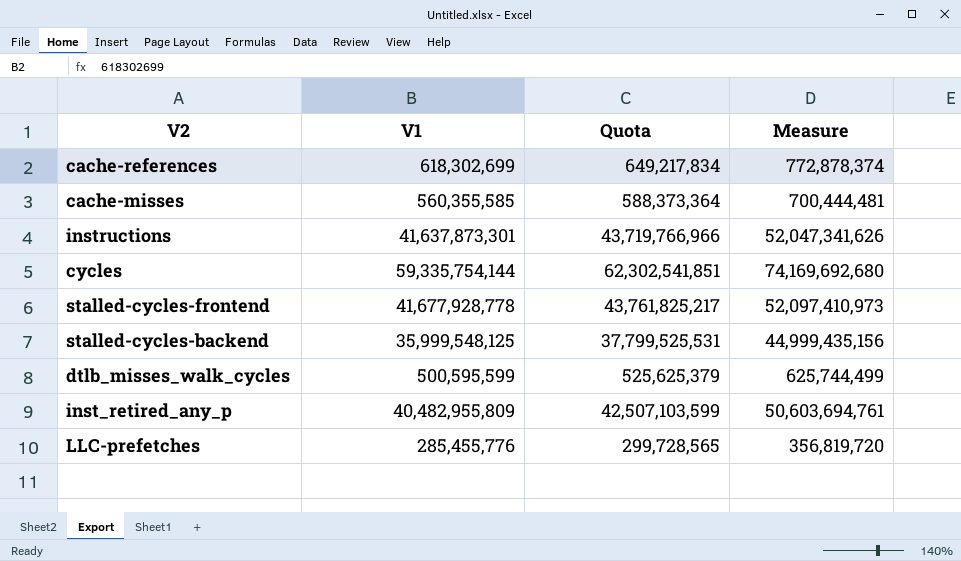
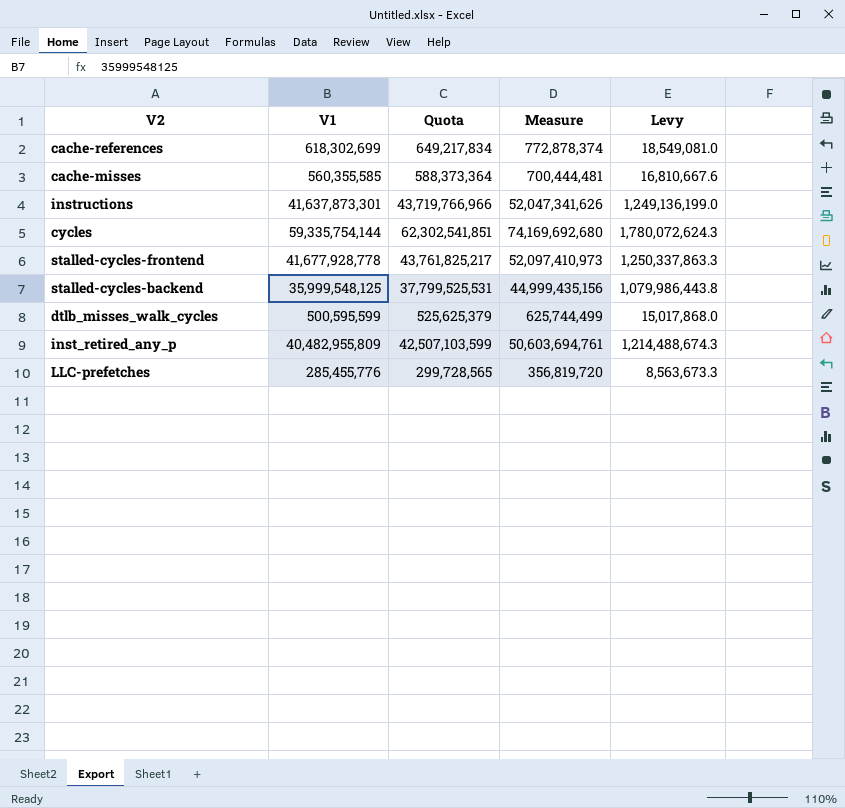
column Levy | formula: none -> [V1] * 0.03

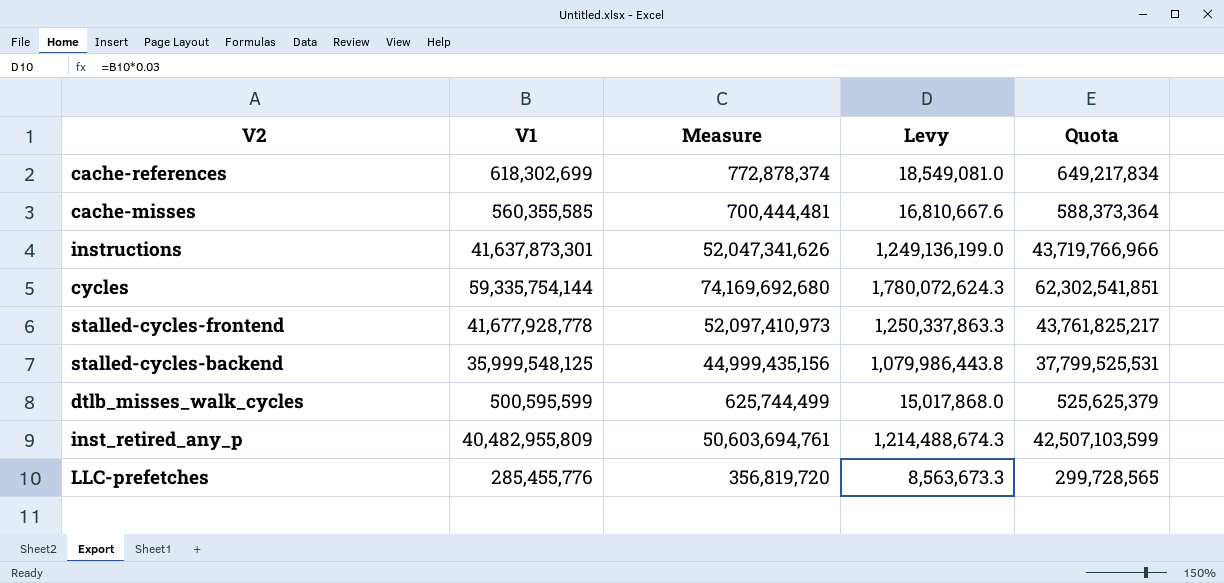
column Quota | position: 3 -> 5

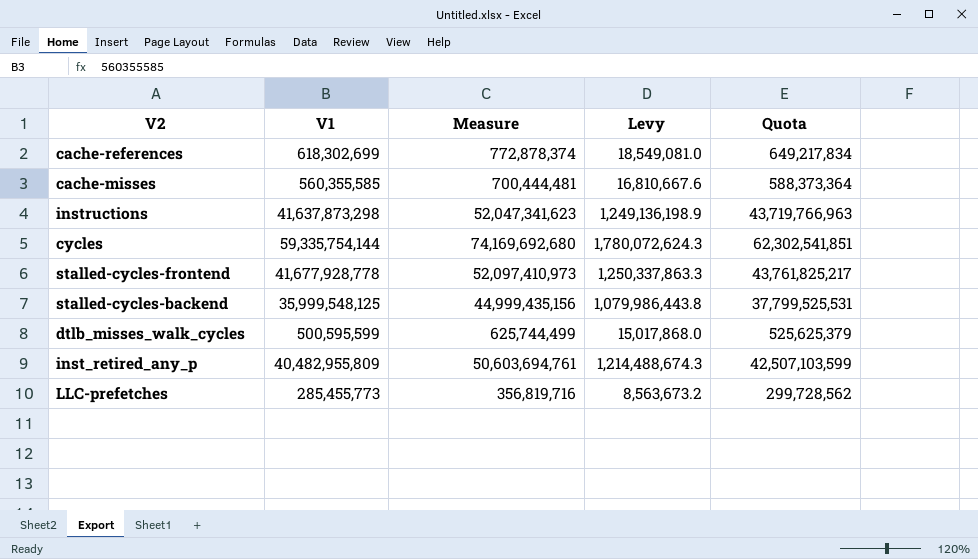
instructions | V1: 41,637,873,301 -> 41,637,873,298
instructions | Measure: 52,047,341,626 -> 52,047,341,623
instructions | Levy: 1,249,136,199.0 -> 1,249,136,198.9
instructions | Quota: 43,719,766,966 -> 43,719,766,963
LLC-prefetches | V1: 285,455,776 -> 285,455,773
LLC-prefetches | Measure: 356,819,720 -> 356,819,716
LLC-prefetches | Levy: 8,563,673.3 -> 8,563,673.2
LLC-prefetches | Quota: 299,728,565 -> 299,728,562

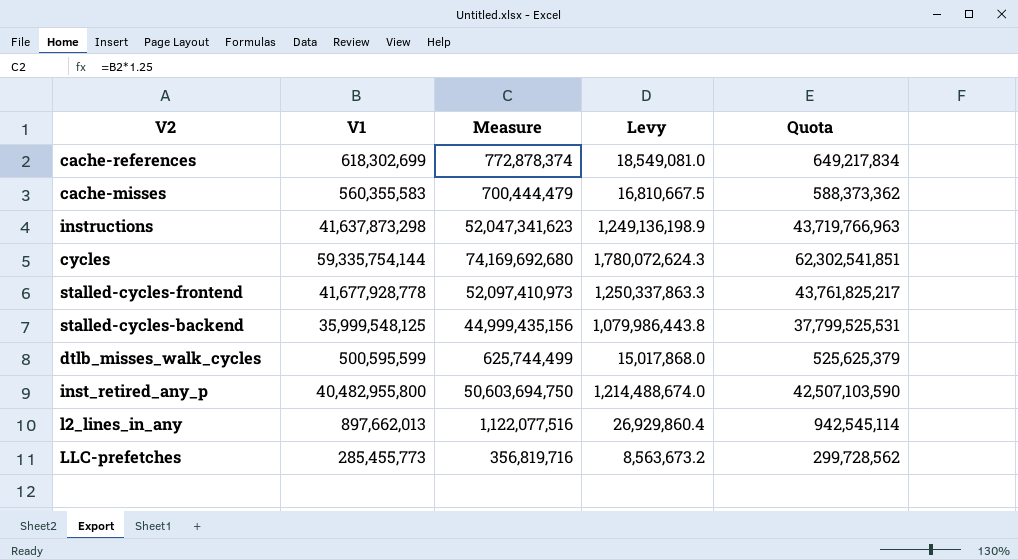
cache-misses | V1: 560,355,585 -> 560,355,583
cache-misses | Measure: 700,444,481 -> 700,444,479
cache-misses | Levy: 16,810,667.6 -> 16,810,667.5
cache-misses | Quota: 588,373,364 -> 588,373,362
inst_retired_any_p | V1: 40,482,955,809 -> 40,482,955,800
inst_retired_any_p | Measure: 50,603,694,761 -> 50,603,694,750
inst_retired_any_p | Levy: 1,214,488,674.3 -> 1,214,488,674.0
inst_retired_any_p | Quota: 42,507,103,599 -> 42,507,103,590
row l2_lines_in_any: none -> 897,662,013 | 1,122,077,516 | 26,929,860.4 | 942,545,114

